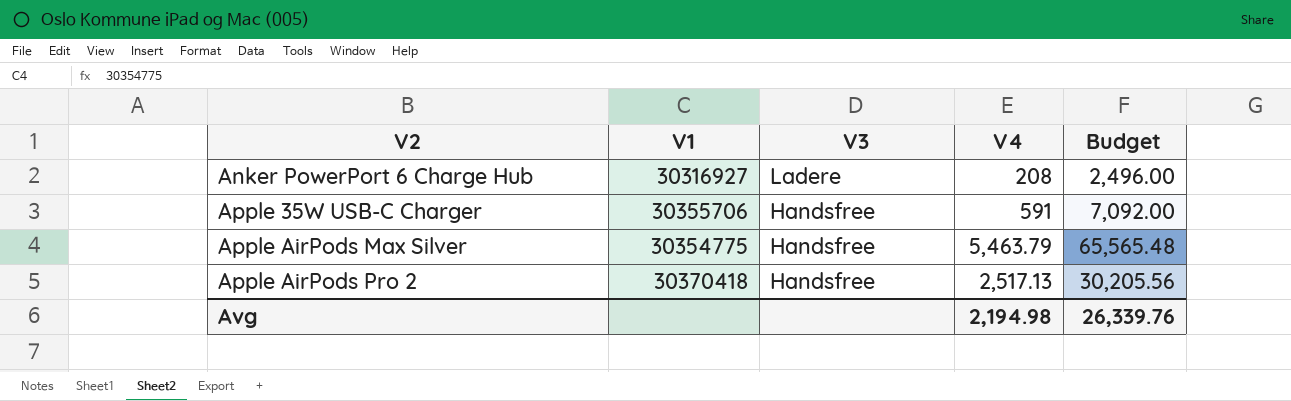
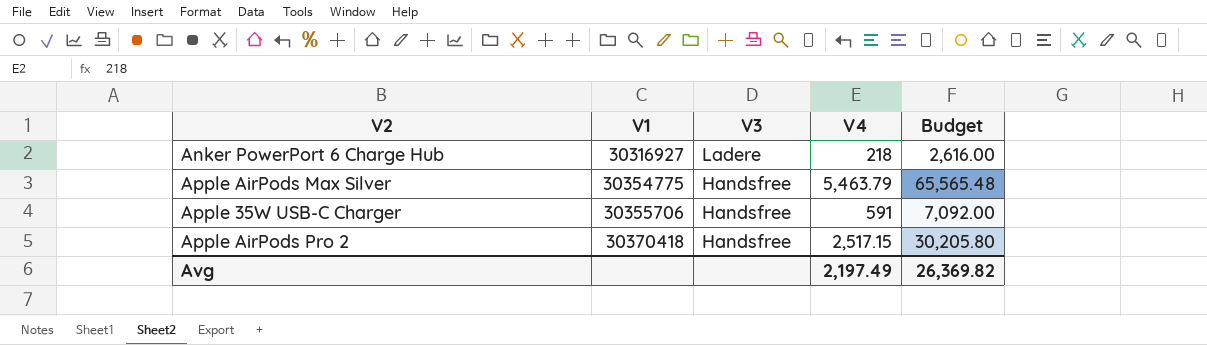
row order: V2 ascending -> V1 ascending
Anker PowerPort 6 Charge Hub | V4: 208 -> 218
Anker PowerPort 6 Charge Hub | Budget: 2,496.00 -> 2,616.00
Apple AirPods Pro 2 | V4: 2,517.13 -> 2,517.15
Apple AirPods Pro 2 | Budget: 30,205.56 -> 30,205.80
Avg | V4: 2,194.98 -> 2,197.49
Avg | Budget: 26,339.76 -> 26,369.82

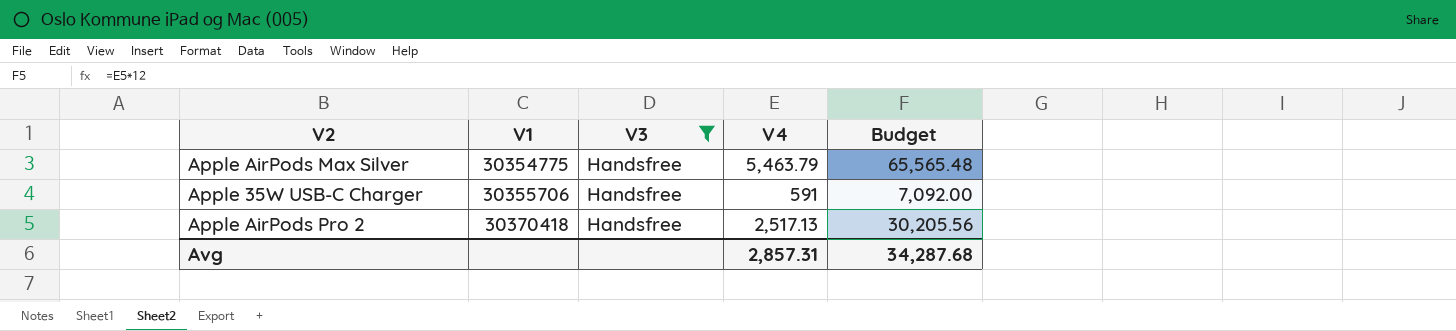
filter: none -> V3 = Handsfree
Apple AirPods Pro 2 | V4: 2,517.15 -> 2,517.13
Apple AirPods Pro 2 | Budget: 30,205.80 -> 30,205.56
Avg | V4: 2,197.49 -> 2,857.31
Avg | Budget: 26,369.82 -> 34,287.68

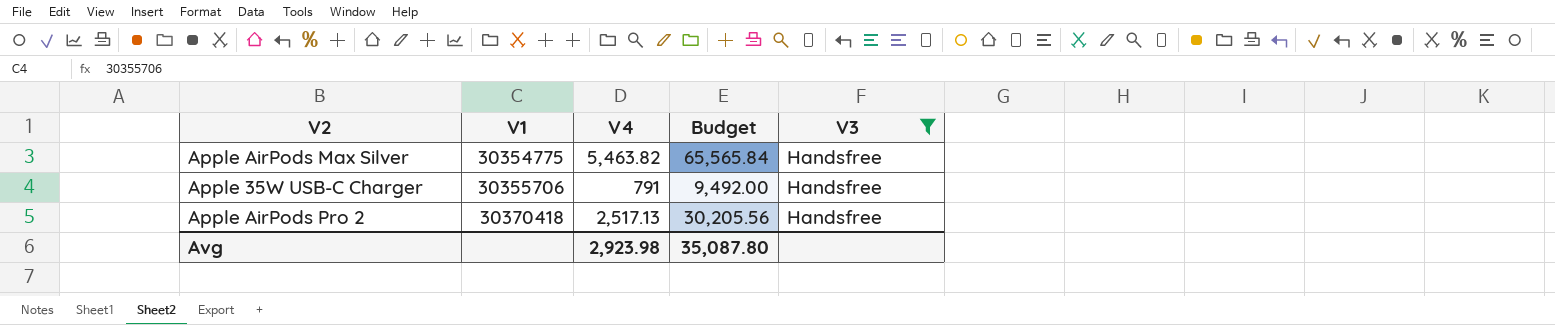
column V3 | position: 3 -> 5
Apple AirPods Max Silver | V4: 5,463.79 -> 5,463.82
Apple AirPods Max Silver | Budget: 65,565.48 -> 65,565.84
Apple 35W USB-C Charger | V4: 591 -> 791
Apple 35W USB-C Charger | Budget: 7,092.00 -> 9,492.00
Avg | V4: 2,857.31 -> 2,923.98
Avg | Budget: 34,287.68 -> 35,087.80

